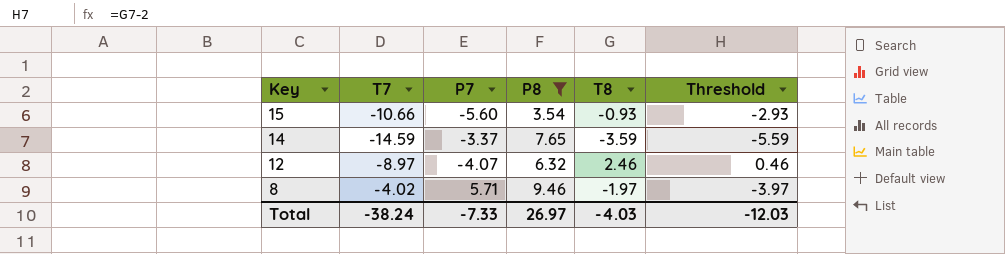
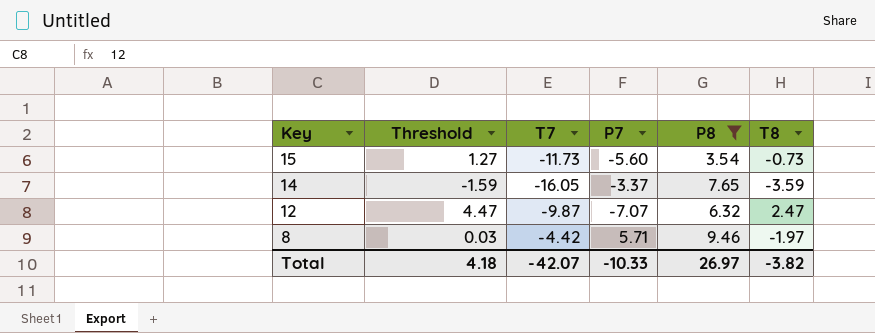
column Threshold | formula: [T8] - 2 -> [T8] + 2
column Threshold | position: 6 -> 2
15 | T7: -10.66 -> -11.73
15 | T8: -0.93 -> -0.73
14 | T7: -14.59 -> -16.05
12 | T7: -8.97 -> -9.87
12 | P7: -4.07 -> -7.07
12 | T8: 2.46 -> 2.47
8 | T7: -4.02 -> -4.42
Total | Threshold: -12.03 -> 4.18
Total | T7: -38.24 -> -42.07
Total | P7: -7.33 -> -10.33
Total | T8: -4.03 -> -3.82

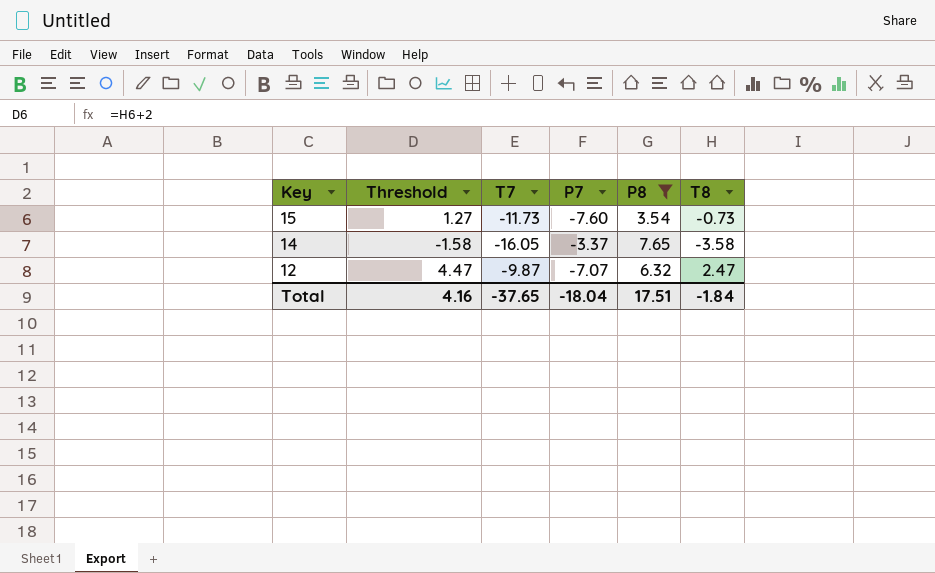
row 8: 0.03 | -4.42 | 5.71 | 9.46 | -1.97 -> none
15 | P7: -5.60 -> -7.60
14 | Threshold: -1.59 -> -1.58
14 | T8: -3.59 -> -3.58
Total | Threshold: 4.18 -> 4.16
Total | T7: -42.07 -> -37.65
Total | P7: -10.33 -> -18.04
Total | P8: 26.97 -> 17.51
Total | T8: -3.82 -> -1.84

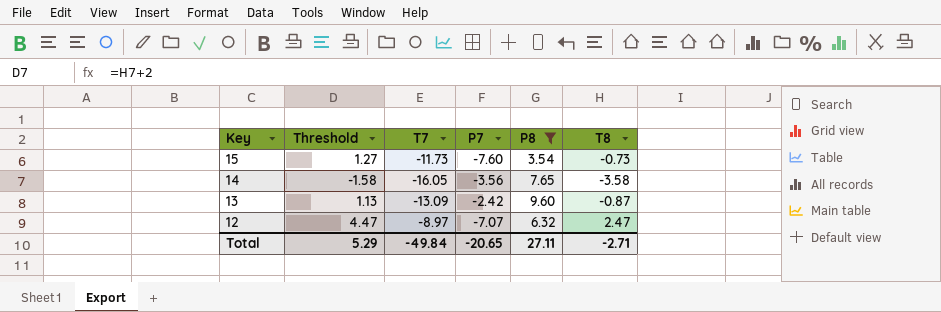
14 | P7: -3.37 -> -3.56
row 13: none -> 1.13 | -13.09 | -2.42 | 9.60 | -0.87
12 | T7: -9.87 -> -8.97
Total | Threshold: 4.16 -> 5.29
Total | T7: -37.65 -> -49.84
Total | P7: -18.04 -> -20.65
Total | P8: 17.51 -> 27.11
Total | T8: -1.84 -> -2.71

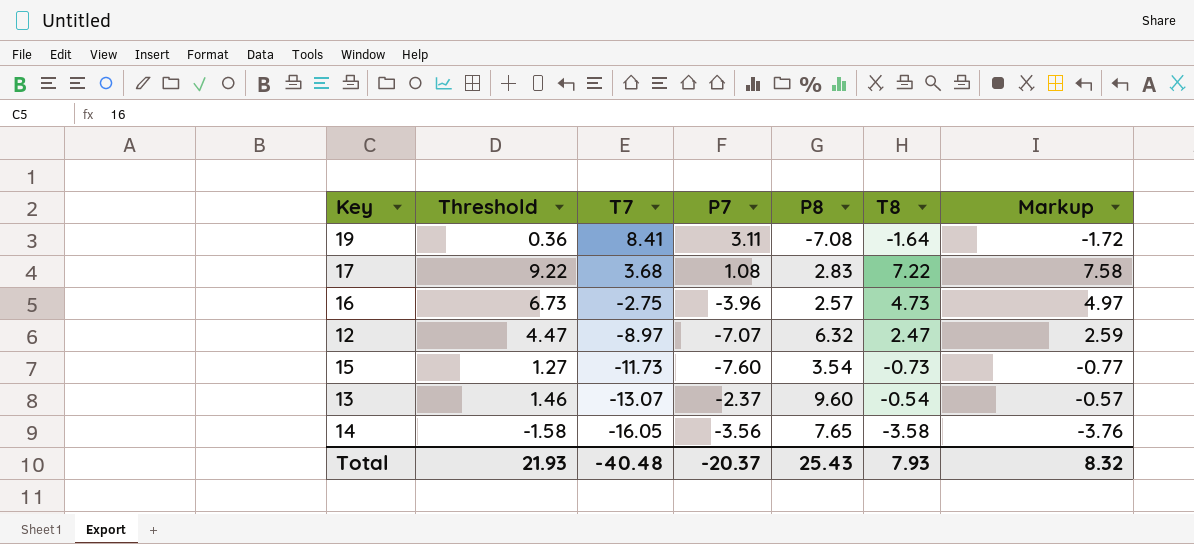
filter: P8 >= 3.54 -> none
row order: Key descending -> T7 descending
column Markup | formula: none -> [T8] * 1.05
13 | Threshold: 1.13 -> 1.46
13 | T7: -13.09 -> -13.07
13 | P7: -2.42 -> -2.37
13 | T8: -0.87 -> -0.54
Total | Threshold: 5.29 -> 21.93
Total | T7: -49.84 -> -40.48
Total | P7: -20.65 -> -20.37
Total | P8: 27.11 -> 25.43
Total | T8: -2.71 -> 7.93

